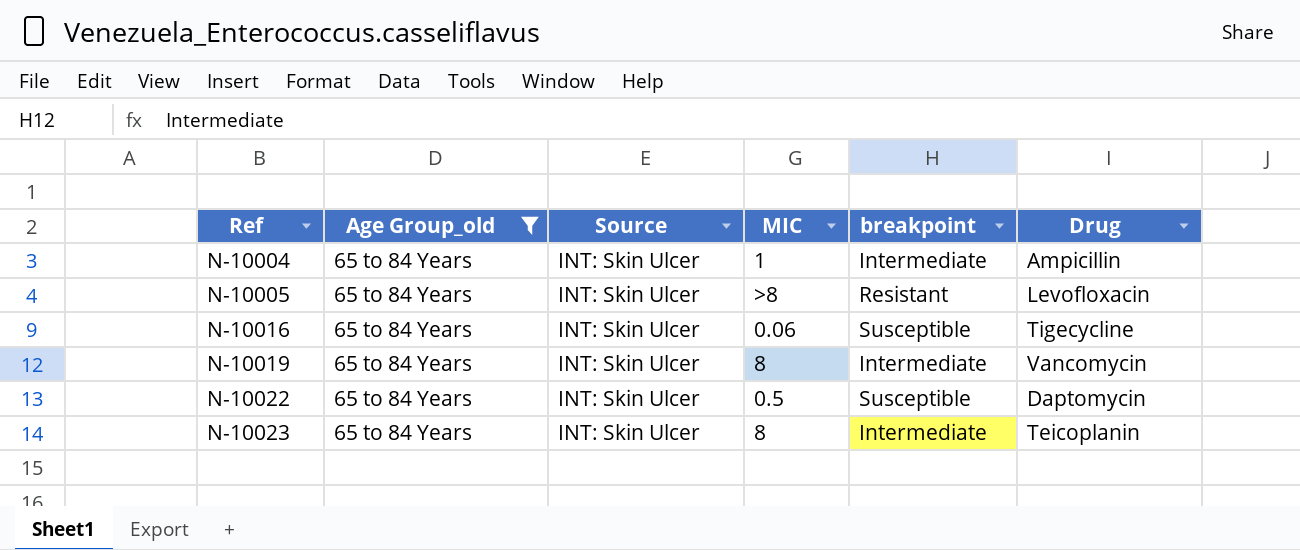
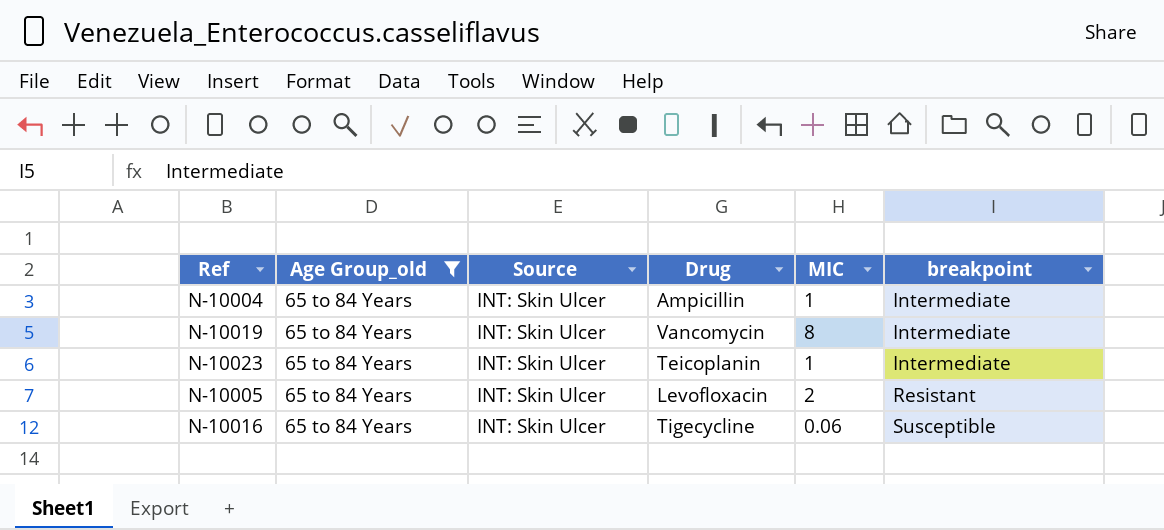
row order: Ref ascending -> breakpoint ascending
column Drug | position: 6 -> 4
row N-10022: 65 to 84 Years | INT: Skin Ulcer | 0.5 | Susceptible | Daptomycin -> none
N-10023 | MIC: 8 -> 1
N-10005 | MIC: >8 -> 2

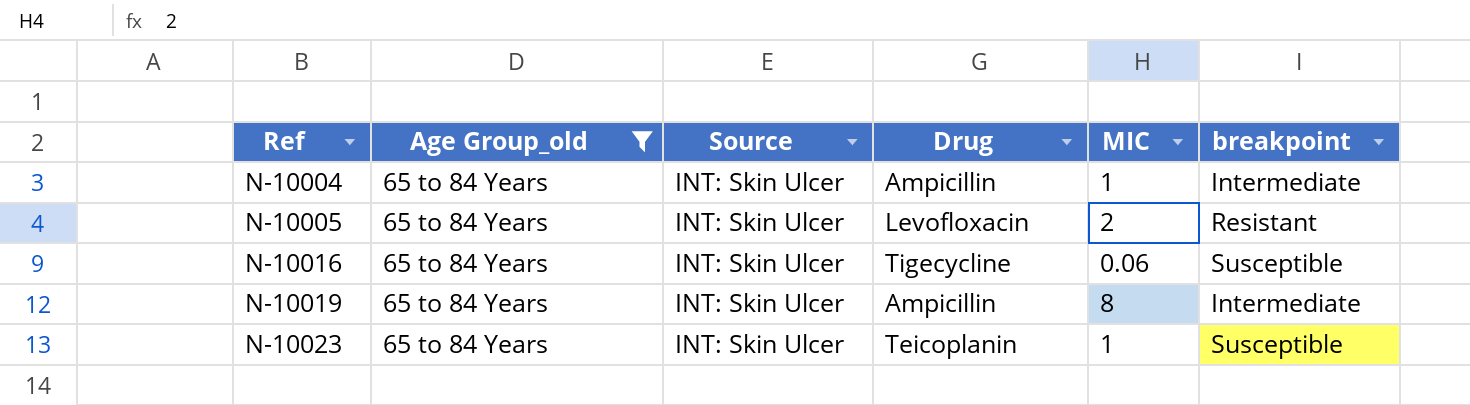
row order: breakpoint ascending -> Ref ascending
N-10019 | Drug: Vancomycin -> Ampicillin
N-10023 | breakpoint: Intermediate -> Susceptible

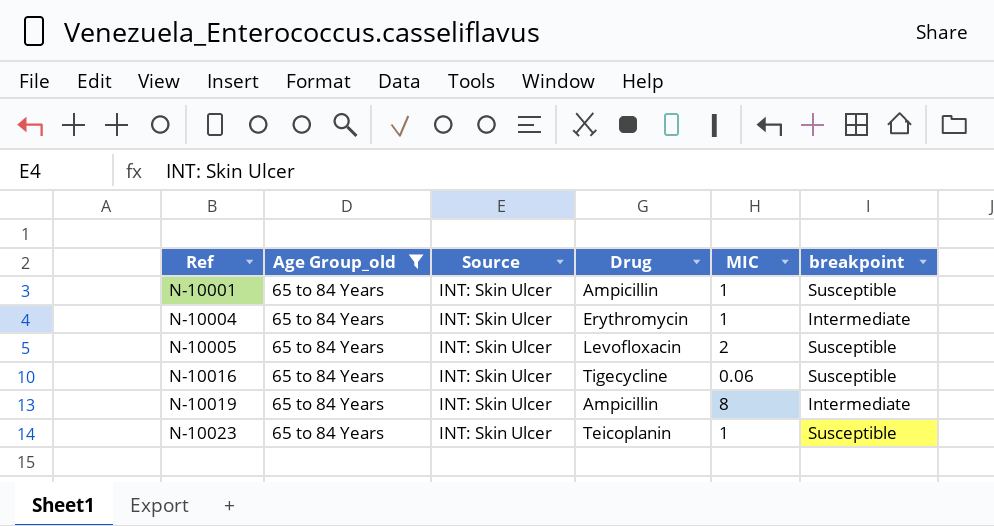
row N-10001: none -> 65 to 84 Years | INT: Skin Ulcer | Ampicillin | 1 | Susceptible
N-10004 | Drug: Ampicillin -> Erythromycin
N-10005 | breakpoint: Resistant -> Susceptible

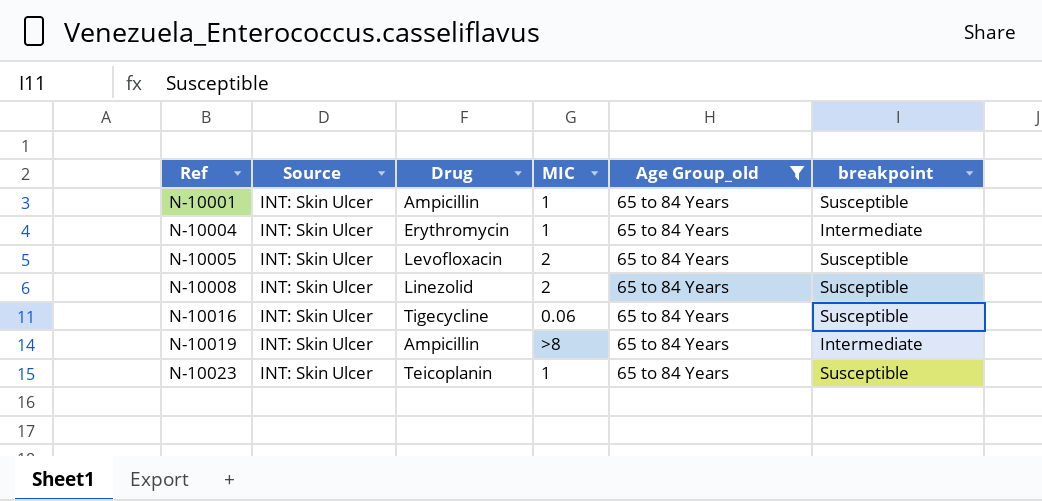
column Age Group_old | position: 2 -> 5
row N-10008: none -> INT: Skin Ulcer | Linezolid | 2 | 65 to 84 Years | Susceptible
N-10019 | MIC: 8 -> >8

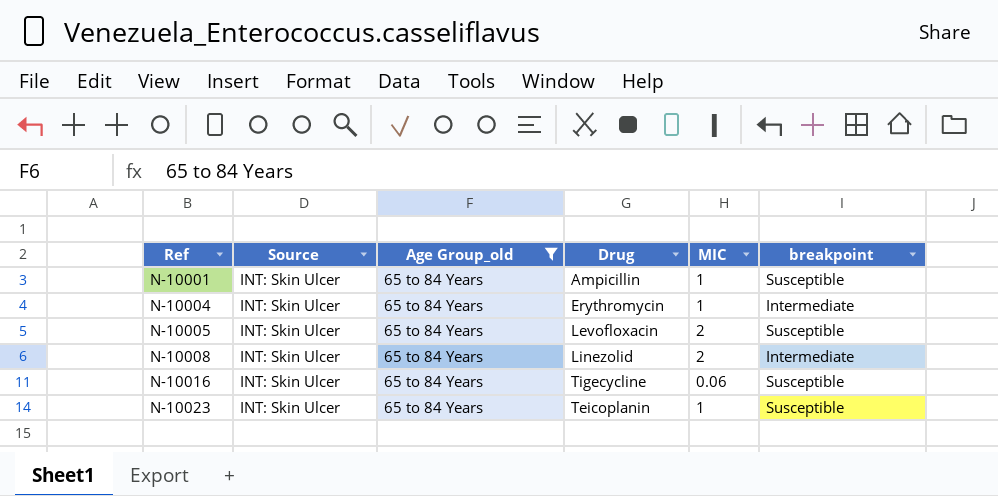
column Age Group_old | position: 5 -> 3
row N-10019: INT: Skin Ulcer | Ampicillin | >8 | 65 to 84 Years | Intermediate -> none
N-10008 | breakpoint: Susceptible -> Intermediate

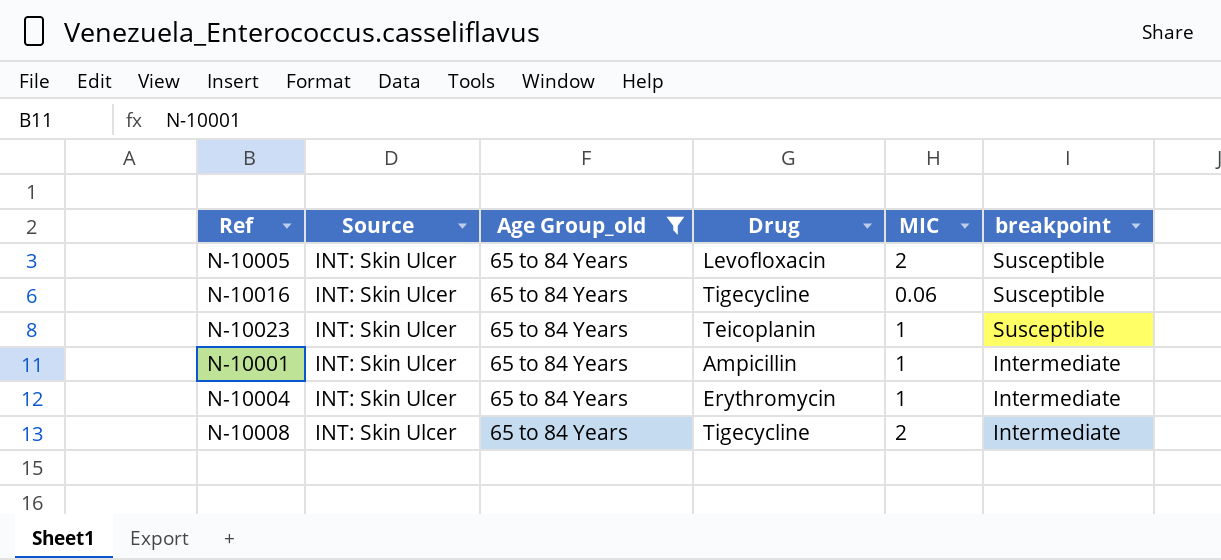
row order: Ref ascending -> breakpoint descending
N-10001 | breakpoint: Susceptible -> Intermediate
N-10008 | Drug: Linezolid -> Tigecycline

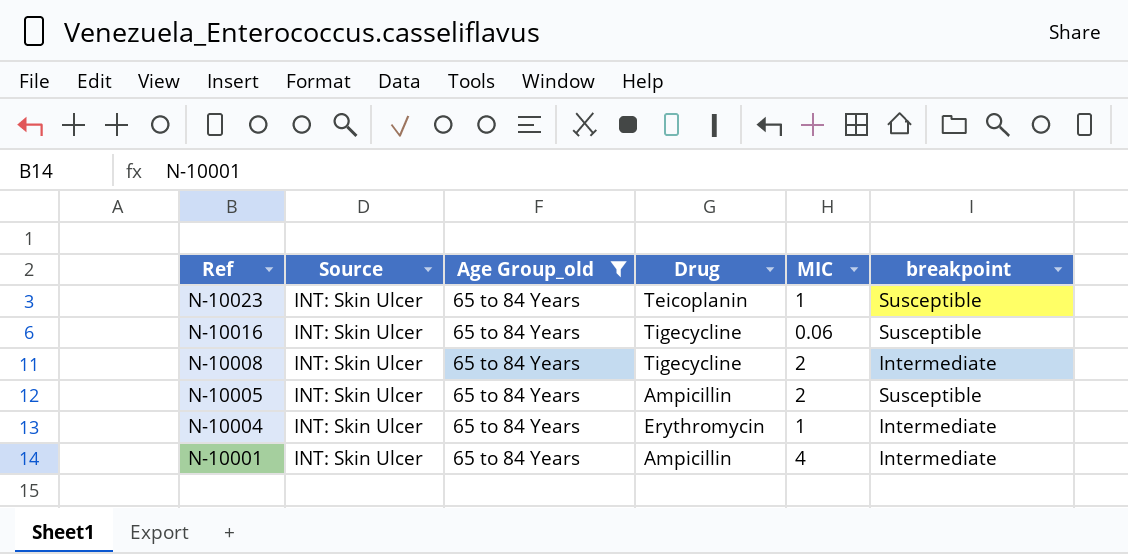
row order: breakpoint descending -> Ref descending
N-10005 | Drug: Levofloxacin -> Ampicillin
N-10001 | MIC: 1 -> 4

